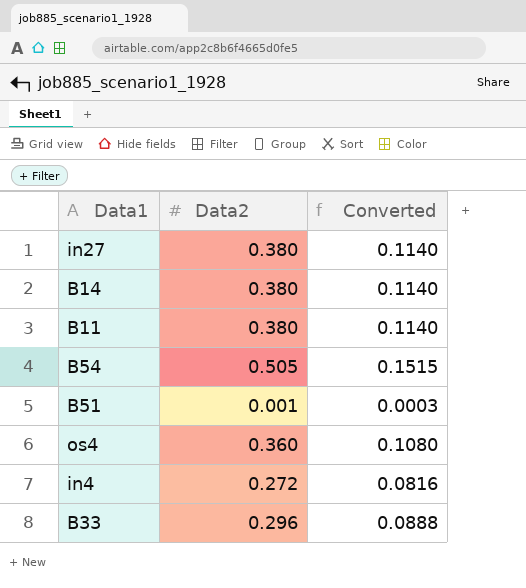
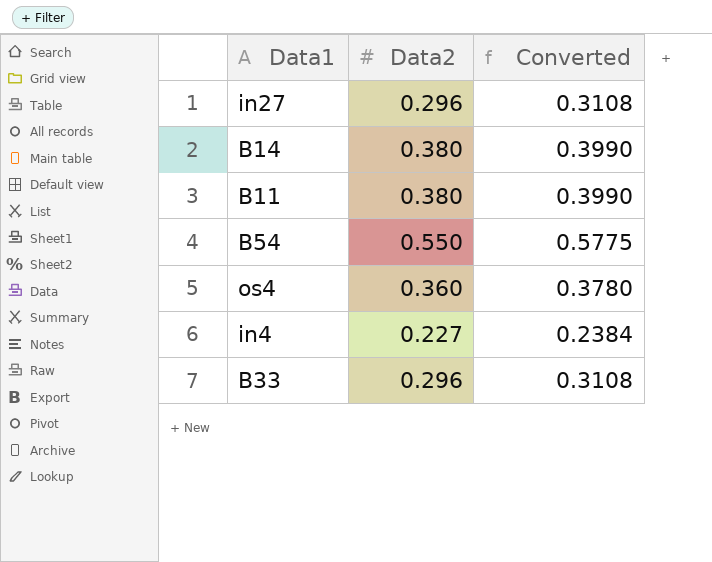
column Converted | formula: [Data2] * 0.3 -> [Data2] * 1.05
row B51: 0.001 | 0.0003 -> none
in27 | Data2: 0.380 -> 0.296
B54 | Data2: 0.505 -> 0.550
in4 | Data2: 0.272 -> 0.227

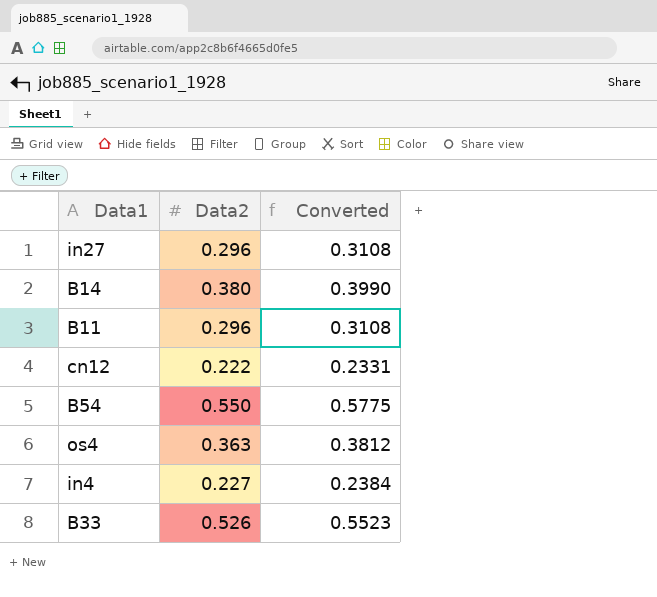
B11 | Data2: 0.380 -> 0.296
B11 | Converted: 0.3990 -> 0.3108
row cn12: none -> 0.222 | 0.2331
os4 | Data2: 0.360 -> 0.363
os4 | Converted: 0.3780 -> 0.3812
B33 | Data2: 0.296 -> 0.526
B33 | Converted: 0.3108 -> 0.5523

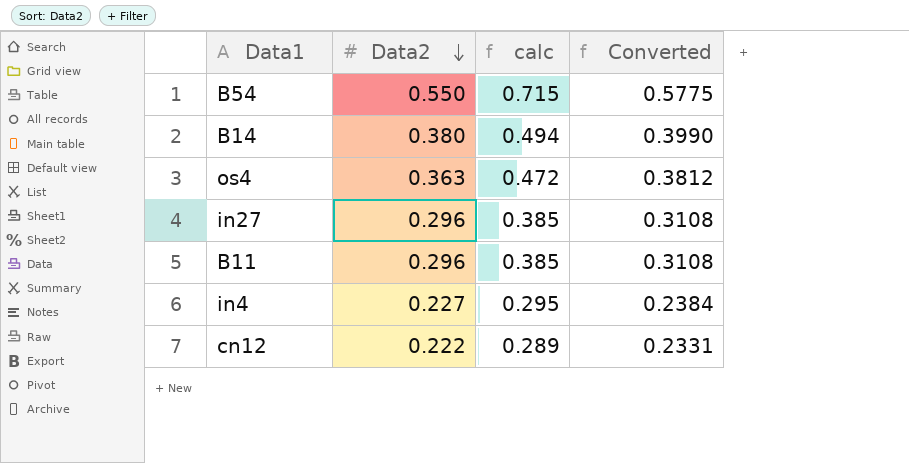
row order: none -> Data2 descending
column calc | formula: none -> [Data2] * 1.3
row B33: 0.526 | 0.5523 -> none

